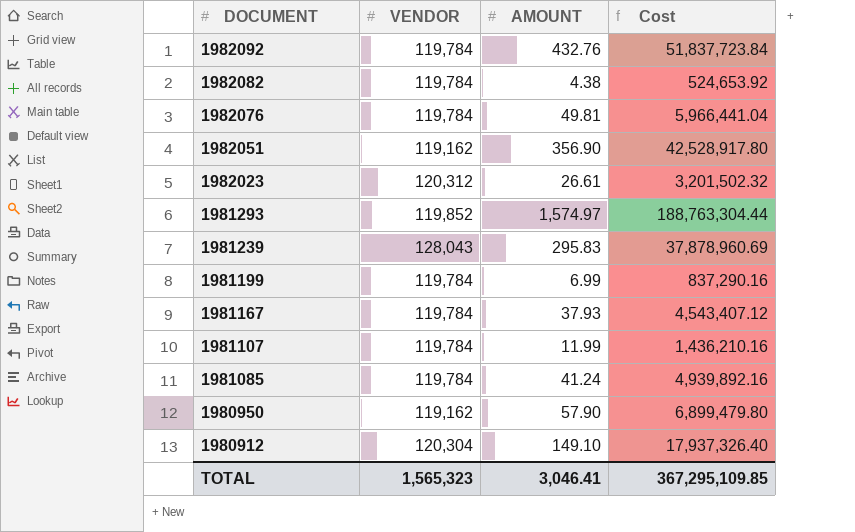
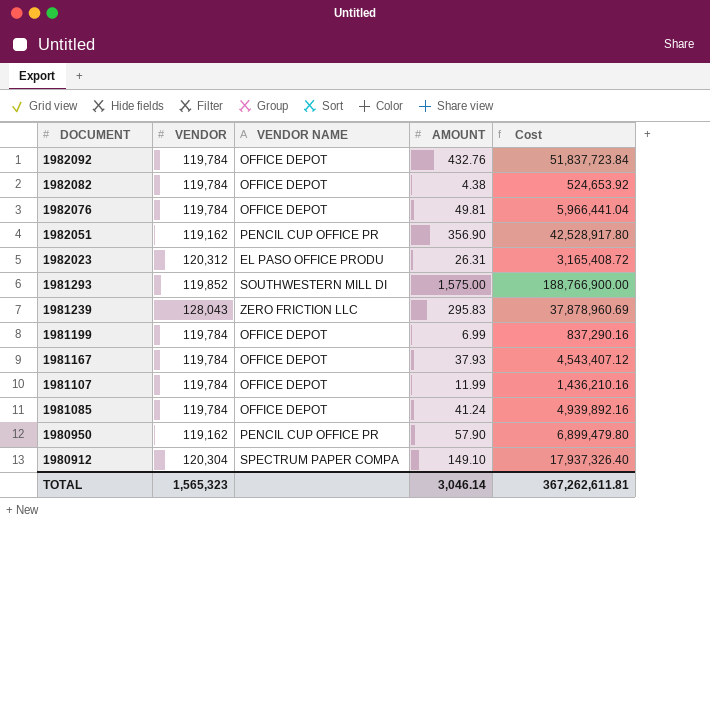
column VENDOR NAME | position: none -> 3
1982023 | AMOUNT: 26.61 -> 26.31
1982023 | Cost: 3,201,502.32 -> 3,165,408.72
1981293 | AMOUNT: 1,574.97 -> 1,575.00
1981293 | Cost: 188,763,304.44 -> 188,766,900.00
TOTAL | AMOUNT: 3,046.41 -> 3,046.14
TOTAL | Cost: 367,295,109.85 -> 367,262,611.81

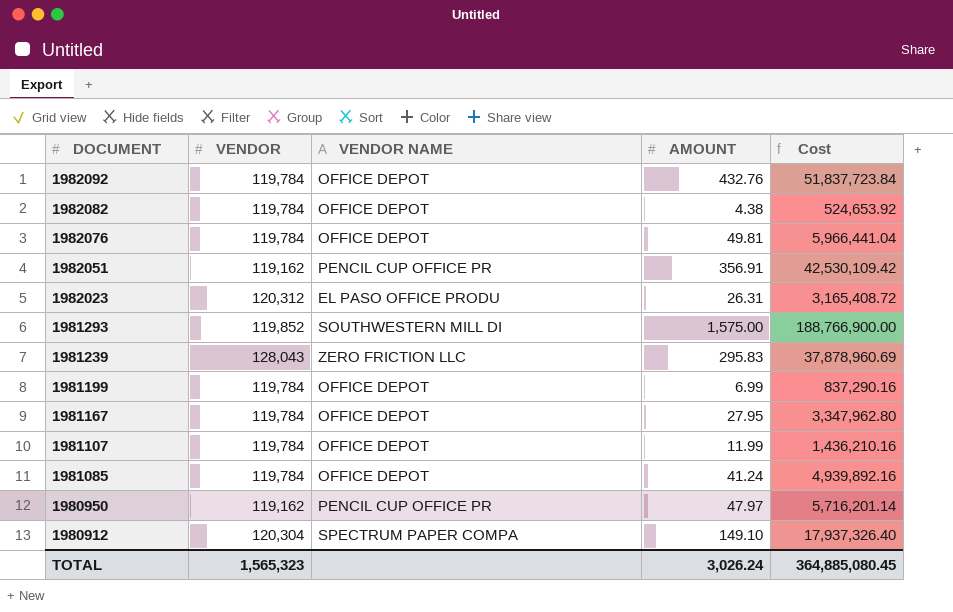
1982051 | AMOUNT: 356.90 -> 356.91
1982051 | Cost: 42,528,917.80 -> 42,530,109.42
1981167 | AMOUNT: 37.93 -> 27.95
1981167 | Cost: 4,543,407.12 -> 3,347,962.80
1980950 | AMOUNT: 57.90 -> 47.97
1980950 | Cost: 6,899,479.80 -> 5,716,201.14
TOTAL | AMOUNT: 3,046.14 -> 3,026.24
TOTAL | Cost: 367,262,611.81 -> 364,885,080.45

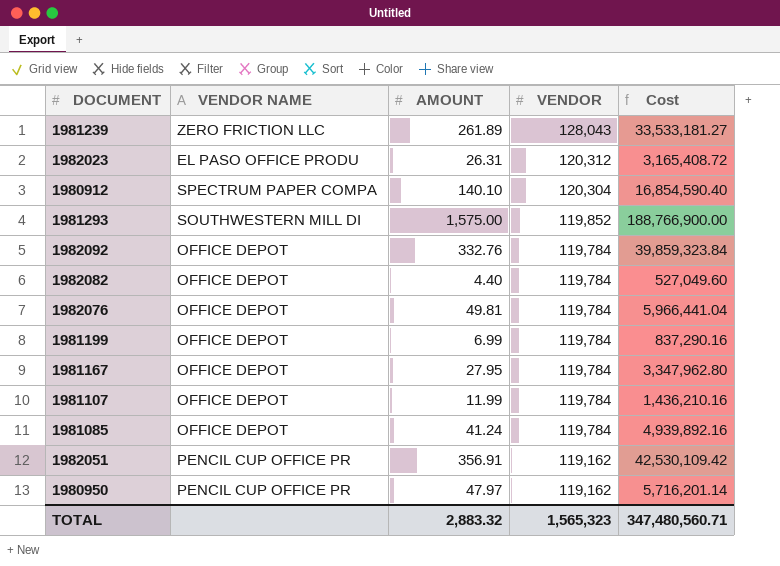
row order: DOCUMENT descending -> VENDOR descending
column VENDOR | position: 2 -> 4
1981239 | AMOUNT: 295.83 -> 261.89
1981239 | Cost: 37,878,960.69 -> 33,533,181.27
1980912 | AMOUNT: 149.10 -> 140.10
1980912 | Cost: 17,937,326.40 -> 16,854,590.40
1982092 | AMOUNT: 432.76 -> 332.76
1982092 | Cost: 51,837,723.84 -> 39,859,323.84
1982082 | AMOUNT: 4.38 -> 4.40
1982082 | Cost: 524,653.92 -> 527,049.60
TOTAL | AMOUNT: 3,026.24 -> 2,883.32
TOTAL | Cost: 364,885,080.45 -> 347,480,560.71

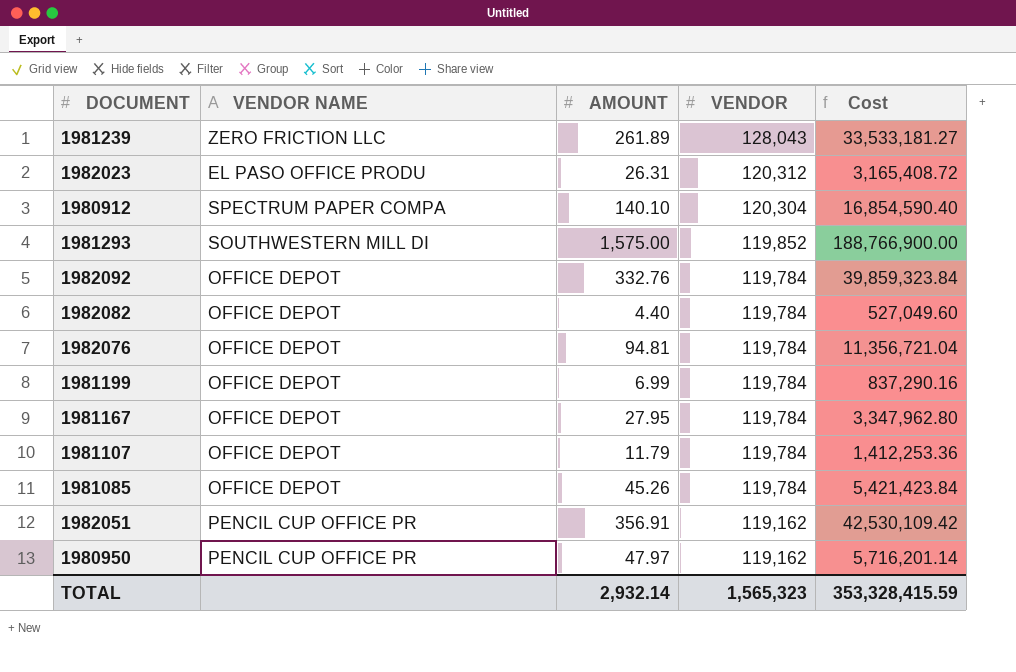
1982076 | AMOUNT: 49.81 -> 94.81
1982076 | Cost: 5,966,441.04 -> 11,356,721.04
1981107 | AMOUNT: 11.99 -> 11.79
1981107 | Cost: 1,436,210.16 -> 1,412,253.36
1981085 | AMOUNT: 41.24 -> 45.26
1981085 | Cost: 4,939,892.16 -> 5,421,423.84
TOTAL | AMOUNT: 2,883.32 -> 2,932.14
TOTAL | Cost: 347,480,560.71 -> 353,328,415.59

